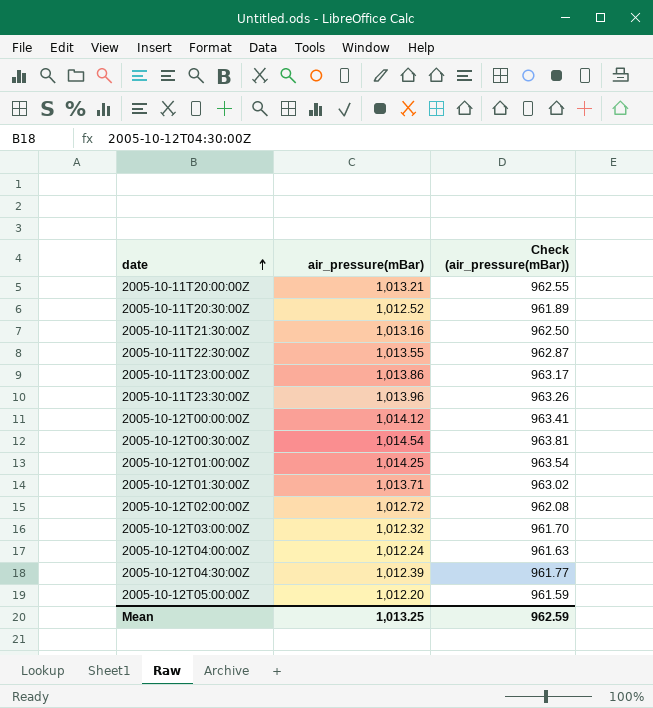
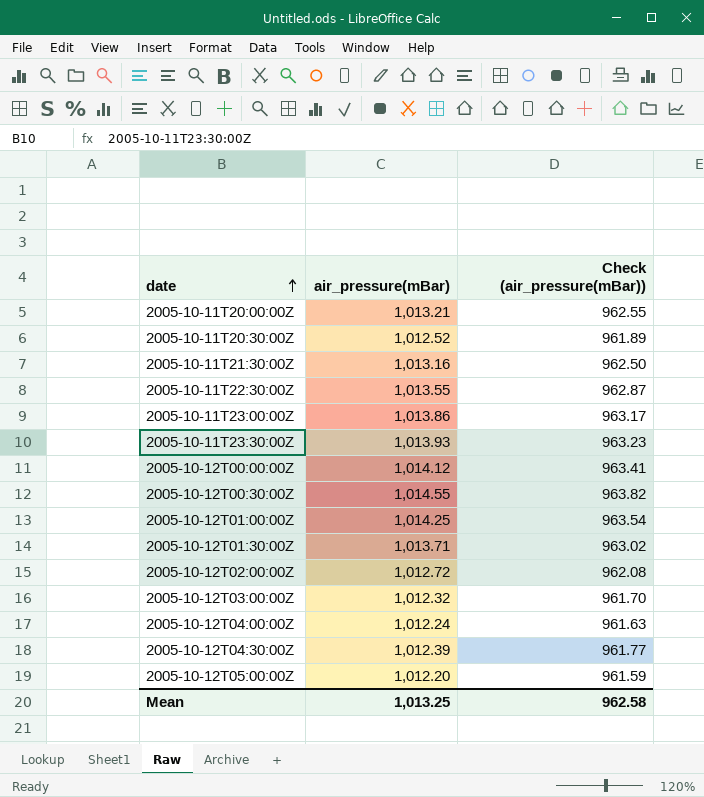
2005-10-11T23:30:00Z | air_pressure(mBar): 1,013.96 -> 1,013.93
2005-10-11T23:30:00Z | Check (air_pressure(mBar)): 963.26 -> 963.23
2005-10-12T00:30:00Z | air_pressure(mBar): 1,014.54 -> 1,014.55
2005-10-12T00:30:00Z | Check (air_pressure(mBar)): 963.81 -> 963.82
Mean | Check (air_pressure(mBar)): 962.59 -> 962.58

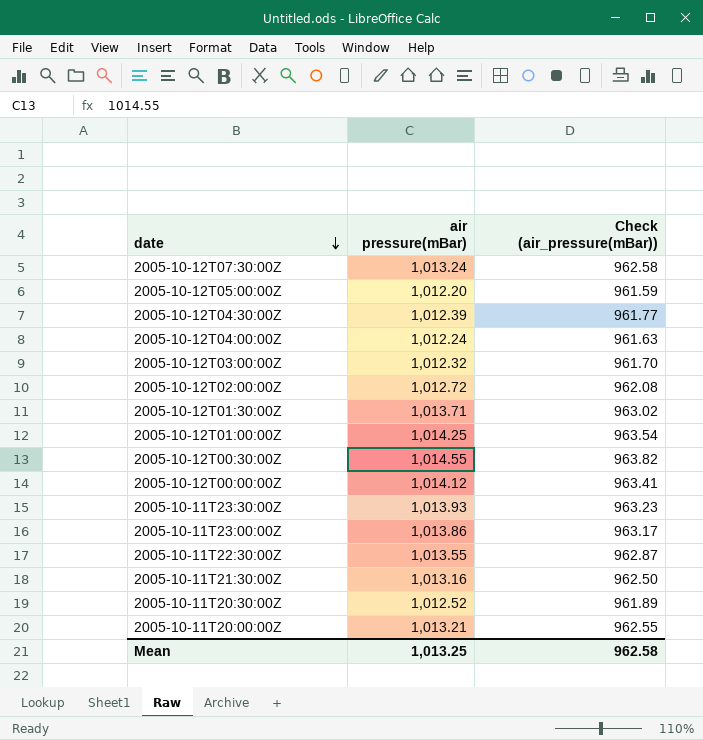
row order: date ascending -> date descending
column name: air_pressure(mBar) -> air pressure(mBar)
row 2005-10-12T07:30:00Z: none -> 1,013.24 | 962.58

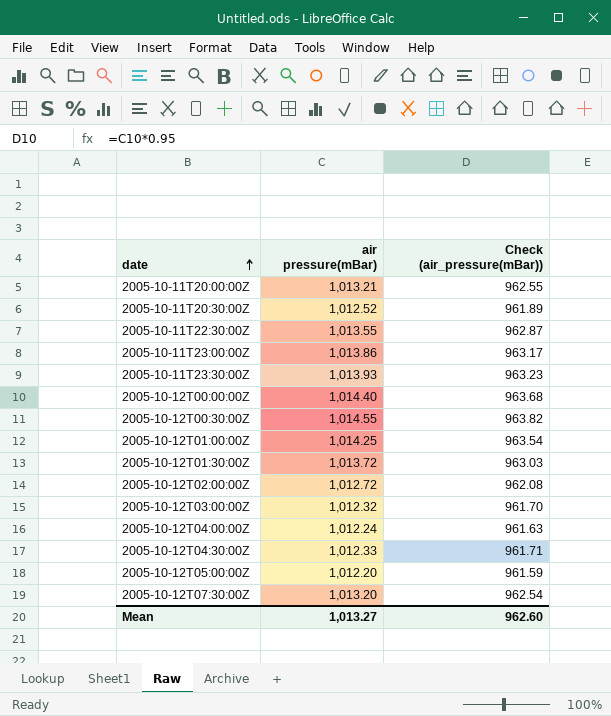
row order: date descending -> date ascending
row 2005-10-11T21:30:00Z: 1,013.16 | 962.50 -> none
2005-10-12T00:00:00Z | air pressure(mBar): 1,014.12 -> 1,014.40
2005-10-12T00:00:00Z | Check (air_pressure(mBar)): 963.41 -> 963.68
2005-10-12T01:30:00Z | air pressure(mBar): 1,013.71 -> 1,013.72
2005-10-12T01:30:00Z | Check (air_pressure(mBar)): 963.02 -> 963.03
2005-10-12T04:30:00Z | air pressure(mBar): 1,012.39 -> 1,012.33
2005-10-12T04:30:00Z | Check (air_pressure(mBar)): 961.77 -> 961.71
2005-10-12T07:30:00Z | air pressure(mBar): 1,013.24 -> 1,013.20
2005-10-12T07:30:00Z | Check (air_pressure(mBar)): 962.58 -> 962.54
Mean | air pressure(mBar): 1,013.25 -> 1,013.27
Mean | Check (air_pressure(mBar)): 962.58 -> 962.60

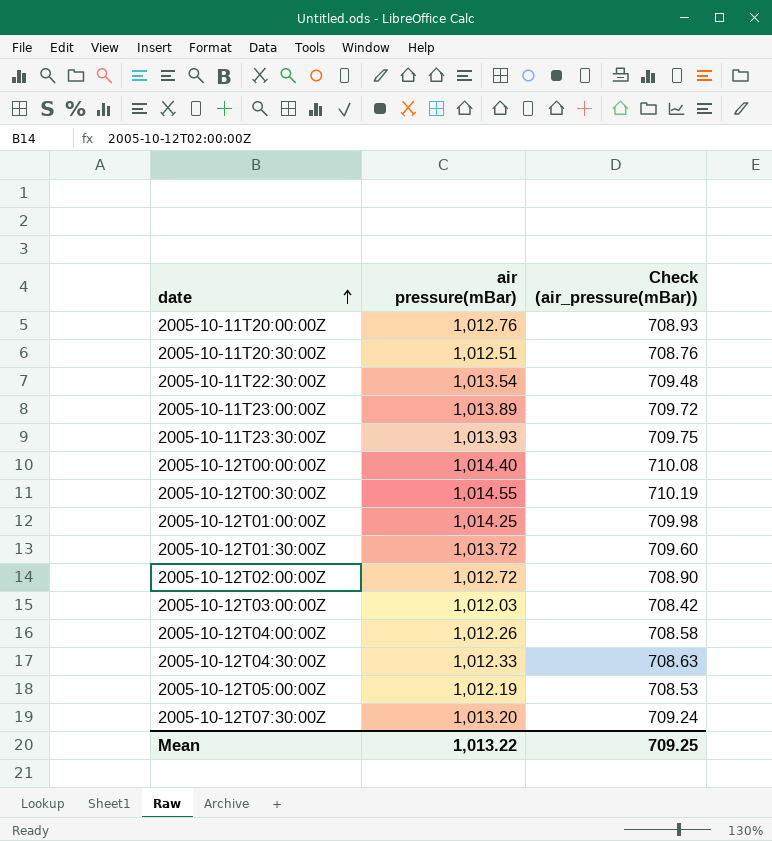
column Check (air_pressure(mBar)) | formula: [air pressure(mBar)] * 0.95 -> [air pressure(mBar)] * 0.7
2005-10-11T20:00:00Z | air pressure(mBar): 1,013.21 -> 1,012.76
2005-10-11T20:30:00Z | air pressure(mBar): 1,012.52 -> 1,012.51
2005-10-11T22:30:00Z | air pressure(mBar): 1,013.55 -> 1,013.54
2005-10-11T23:00:00Z | air pressure(mBar): 1,013.86 -> 1,013.89
2005-10-12T03:00:00Z | air pressure(mBar): 1,012.32 -> 1,012.03
2005-10-12T04:00:00Z | air pressure(mBar): 1,012.24 -> 1,012.26
2005-10-12T05:00:00Z | air pressure(mBar): 1,012.20 -> 1,012.19
Mean | air pressure(mBar): 1,013.27 -> 1,013.22
Mean | Check (air_pressure(mBar)): 962.60 -> 709.25

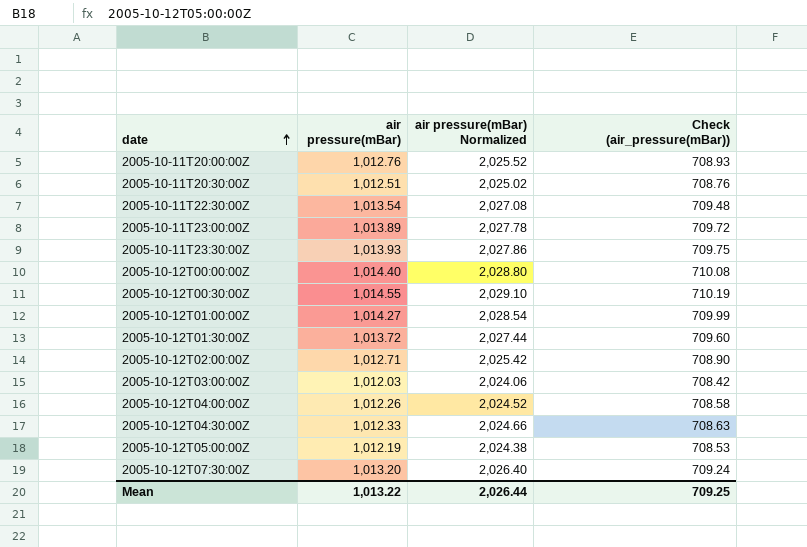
column air pressure(mBar) Normalized | formula: none -> [air pressure(mBar)] * 2
2005-10-12T01:00:00Z | air pressure(mBar): 1,014.25 -> 1,014.27
2005-10-12T01:00:00Z | Check (air_pressure(mBar)): 709.98 -> 709.99
2005-10-12T02:00:00Z | air pressure(mBar): 1,012.72 -> 1,012.71

